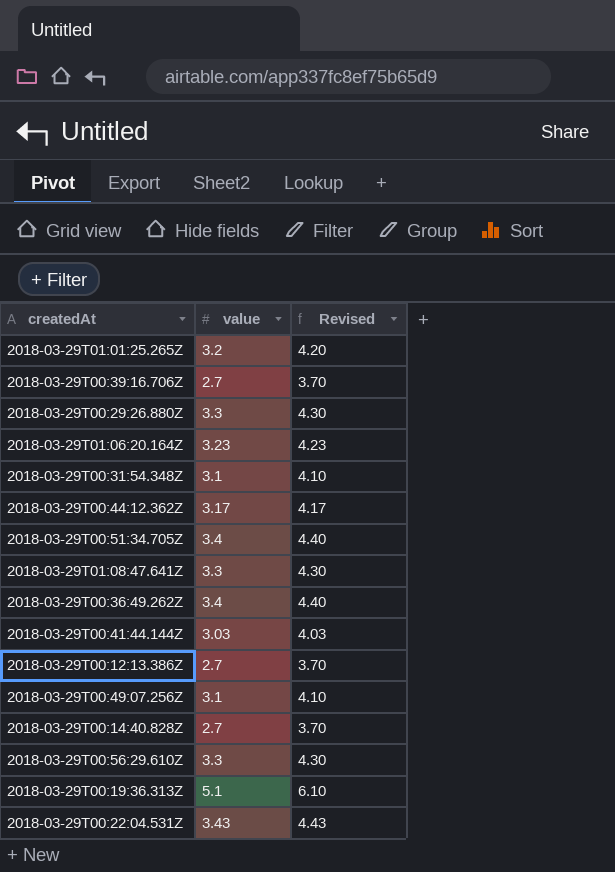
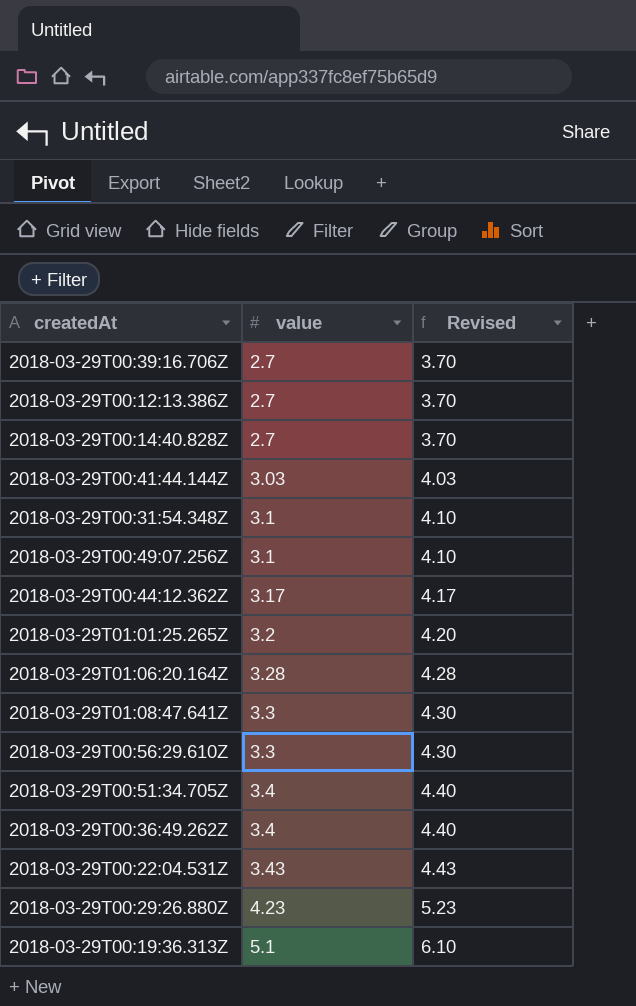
row order: none -> value ascending
2018-03-29T01:06:20.164Z | value: 3.23 -> 3.28
2018-03-29T01:06:20.164Z | Revised: 4.23 -> 4.28
2018-03-29T00:29:26.880Z | value: 3.3 -> 4.23
2018-03-29T00:29:26.880Z | Revised: 4.30 -> 5.23

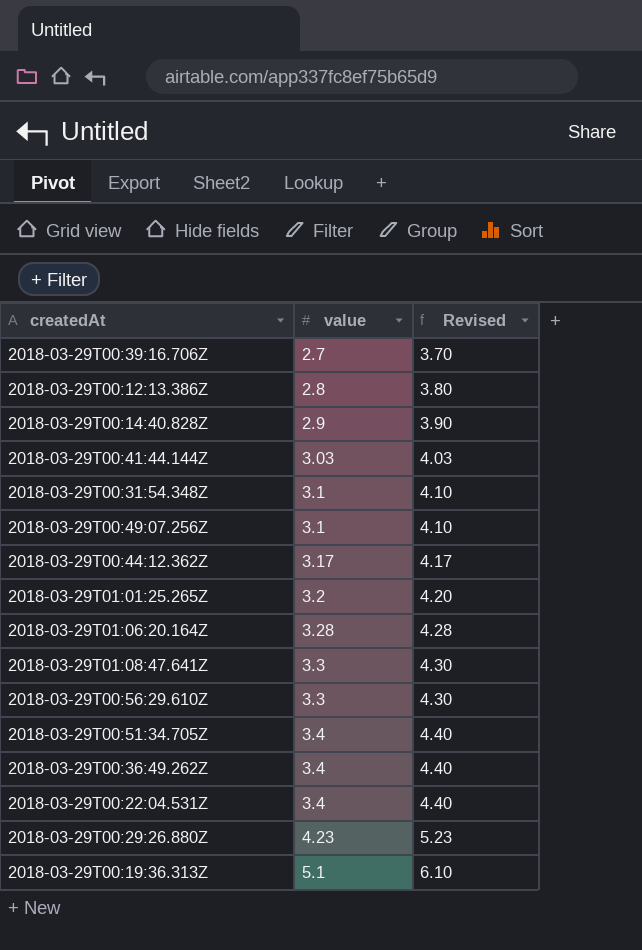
2018-03-29T00:12:13.386Z | value: 2.7 -> 2.8
2018-03-29T00:12:13.386Z | Revised: 3.70 -> 3.80
2018-03-29T00:14:40.828Z | value: 2.7 -> 2.9
2018-03-29T00:14:40.828Z | Revised: 3.70 -> 3.90
2018-03-29T00:22:04.531Z | value: 3.43 -> 3.4
2018-03-29T00:22:04.531Z | Revised: 4.43 -> 4.40

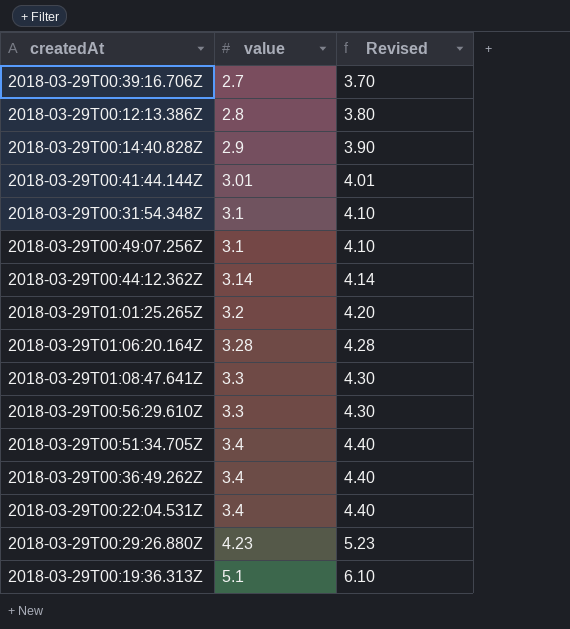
2018-03-29T00:41:44.144Z | value: 3.03 -> 3.01
2018-03-29T00:41:44.144Z | Revised: 4.03 -> 4.01
2018-03-29T00:44:12.362Z | value: 3.17 -> 3.14
2018-03-29T00:44:12.362Z | Revised: 4.17 -> 4.14

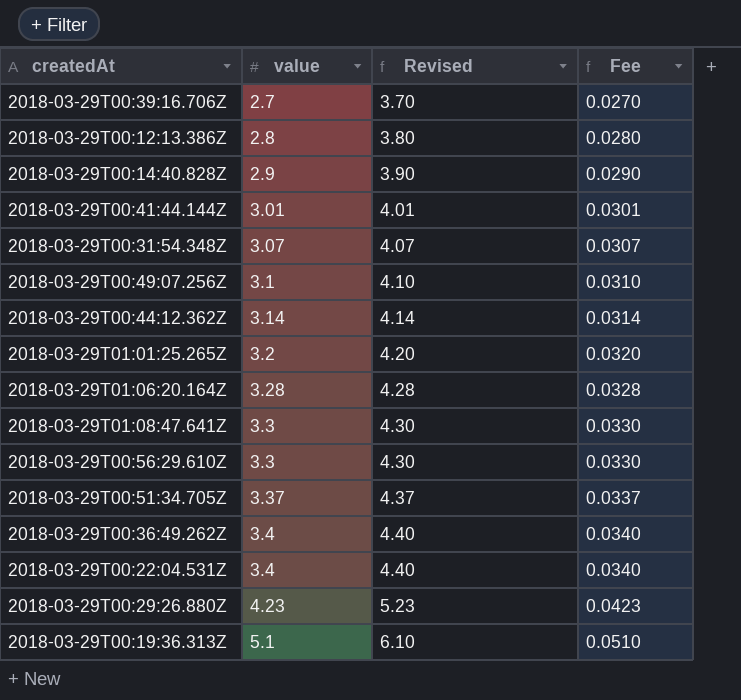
column Fee | formula: none -> [value] * 0.01
2018-03-29T00:31:54.348Z | value: 3.1 -> 3.07
2018-03-29T00:31:54.348Z | Revised: 4.10 -> 4.07
2018-03-29T00:51:34.705Z | value: 3.4 -> 3.37
2018-03-29T00:51:34.705Z | Revised: 4.40 -> 4.37

